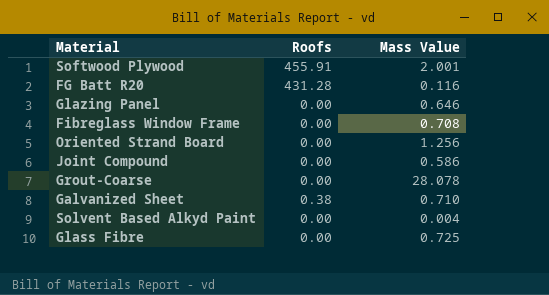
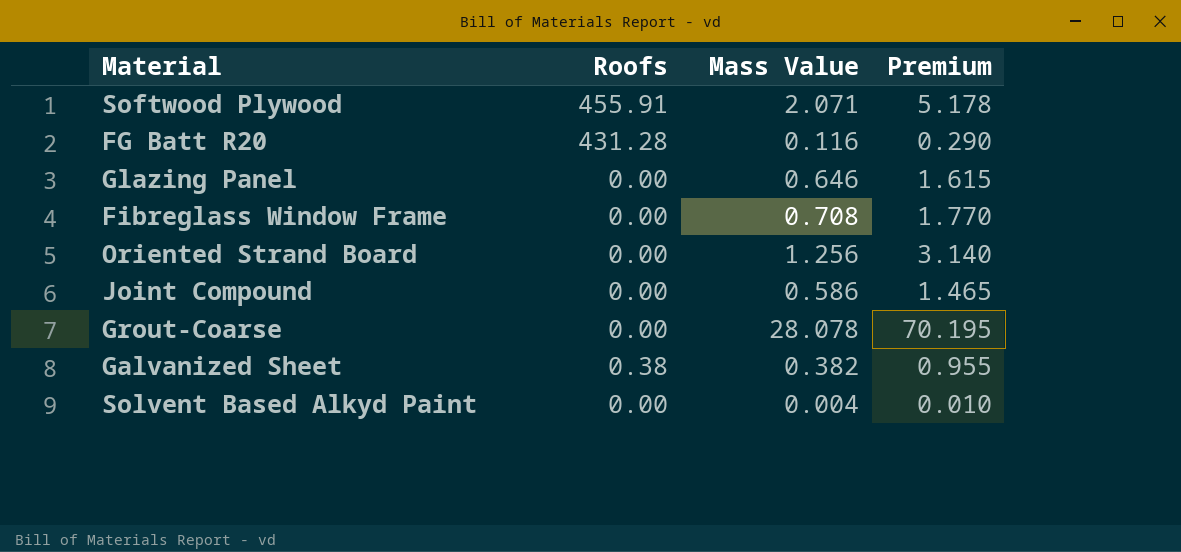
column Premium | formula: none -> [Mass Value] * 2.5
row Glass Fibre: 0.00 | 0.725 -> none
Softwood Plywood | Mass Value: 2.001 -> 2.071
Galvanized Sheet | Mass Value: 0.710 -> 0.382

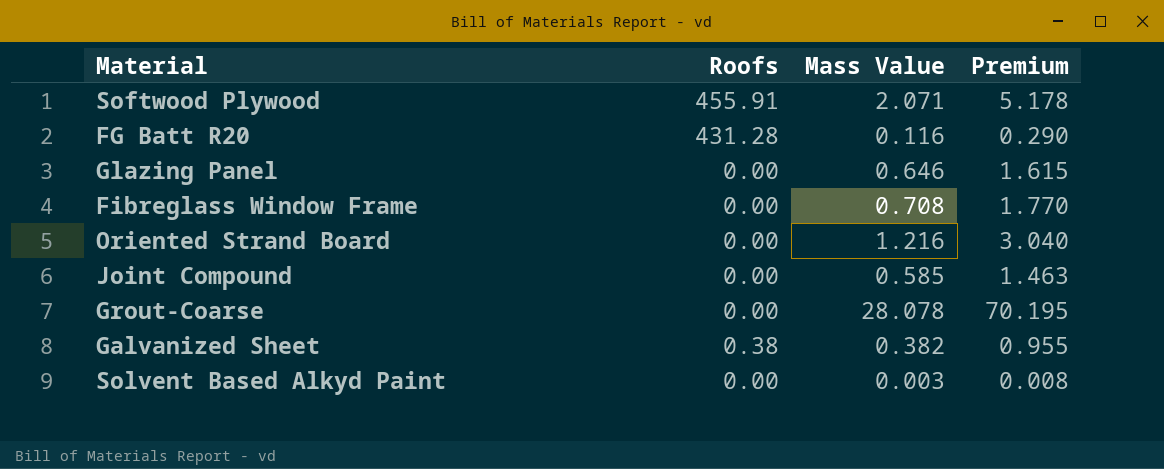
Oriented Strand Board | Mass Value: 1.256 -> 1.216
Oriented Strand Board | Premium: 3.140 -> 3.040
Joint Compound | Mass Value: 0.586 -> 0.585
Joint Compound | Premium: 1.465 -> 1.463
Solvent Based Alkyd Paint | Mass Value: 0.004 -> 0.003
Solvent Based Alkyd Paint | Premium: 0.010 -> 0.008

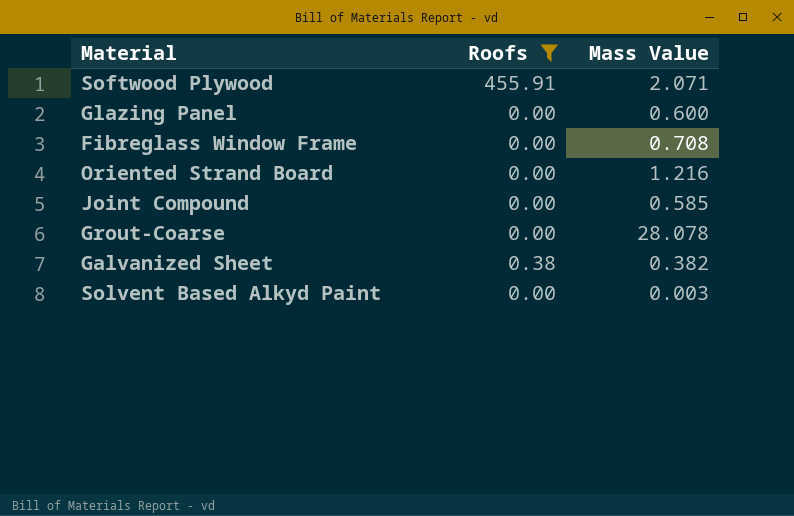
filter: none -> Roofs != 431.28
column Premium | formula: [Mass Value] * 2.5 -> none
Glazing Panel | Mass Value: 0.646 -> 0.600

